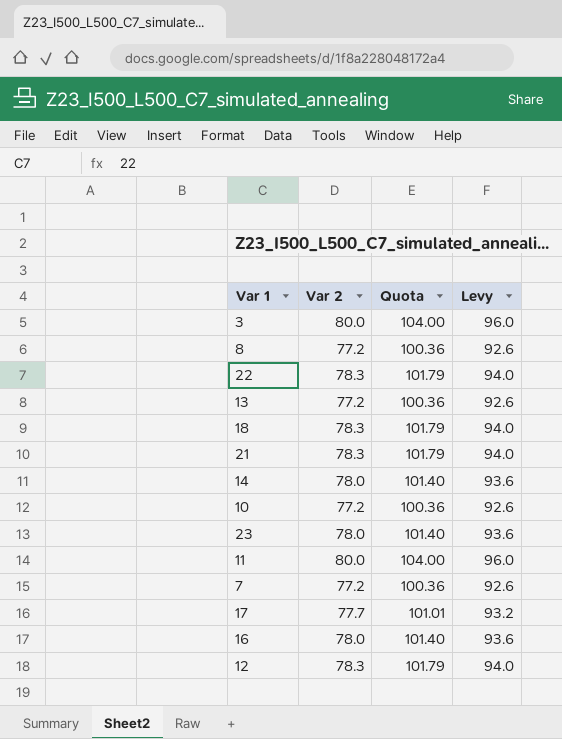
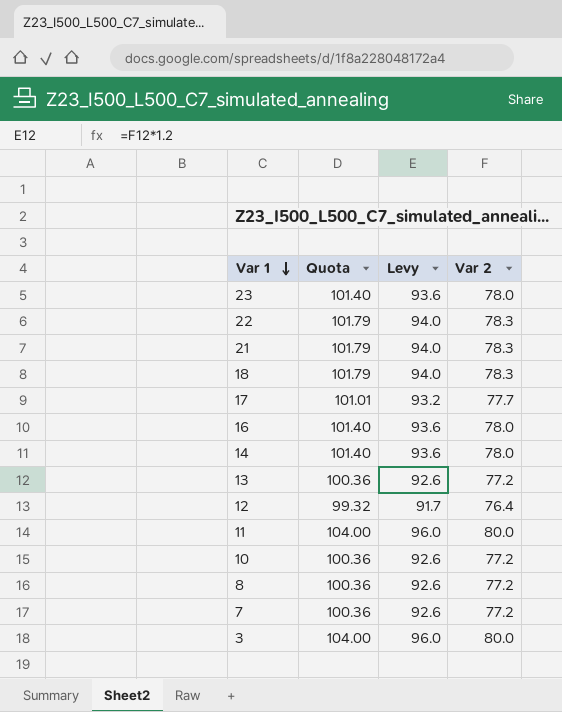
row order: none -> Var 1 descending
column Var 2 | position: 2 -> 4
12 | Quota: 101.79 -> 99.32
12 | Levy: 94.0 -> 91.7
12 | Var 2: 78.3 -> 76.4

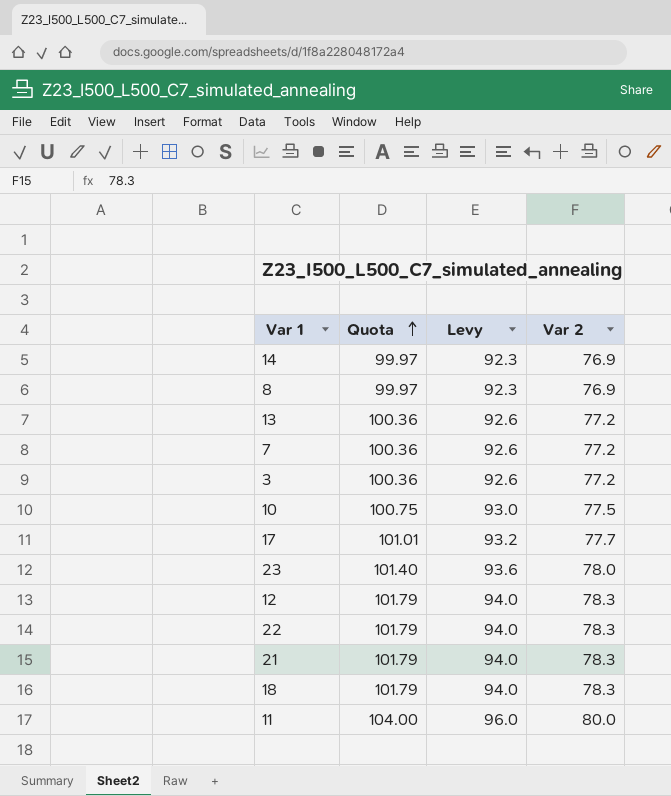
row order: Var 1 descending -> Quota ascending
row 16: 101.40 | 93.6 | 78.0 -> none
14 | Quota: 101.40 -> 99.97
14 | Levy: 93.6 -> 92.3
14 | Var 2: 78.0 -> 76.9
8 | Quota: 100.36 -> 99.97
8 | Levy: 92.6 -> 92.3
8 | Var 2: 77.2 -> 76.9
3 | Quota: 104.00 -> 100.36
3 | Levy: 96.0 -> 92.6
3 | Var 2: 80.0 -> 77.2
10 | Quota: 100.36 -> 100.75
10 | Levy: 92.6 -> 93.0
10 | Var 2: 77.2 -> 77.5
12 | Quota: 99.32 -> 101.79
12 | Levy: 91.7 -> 94.0
12 | Var 2: 76.4 -> 78.3

